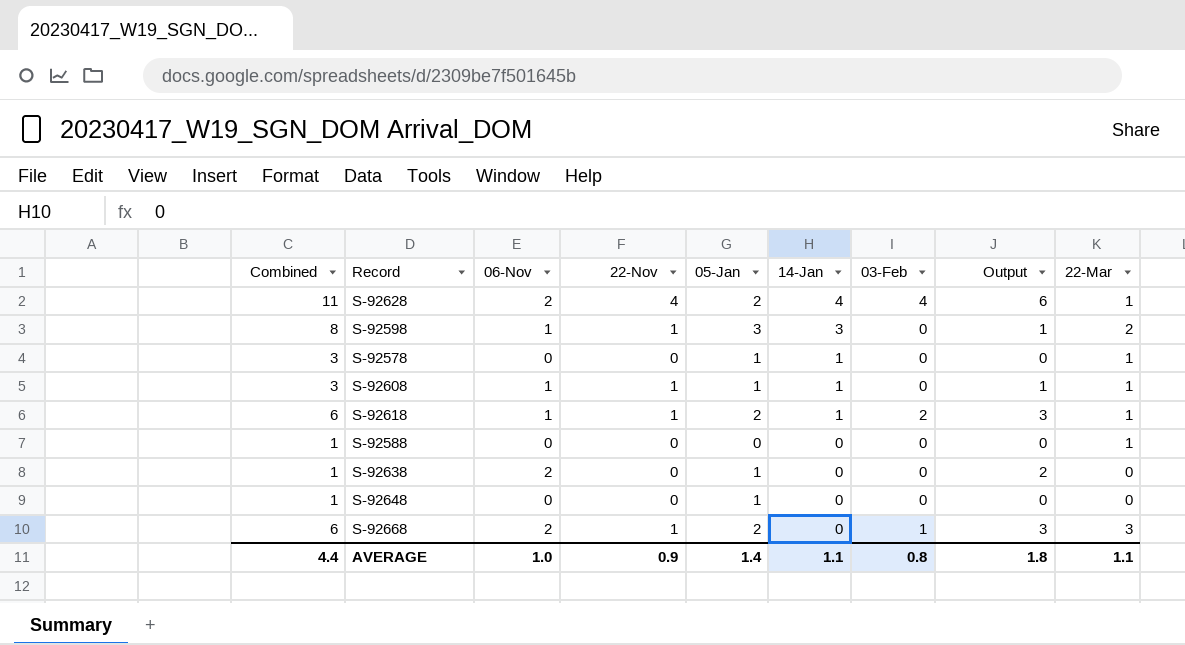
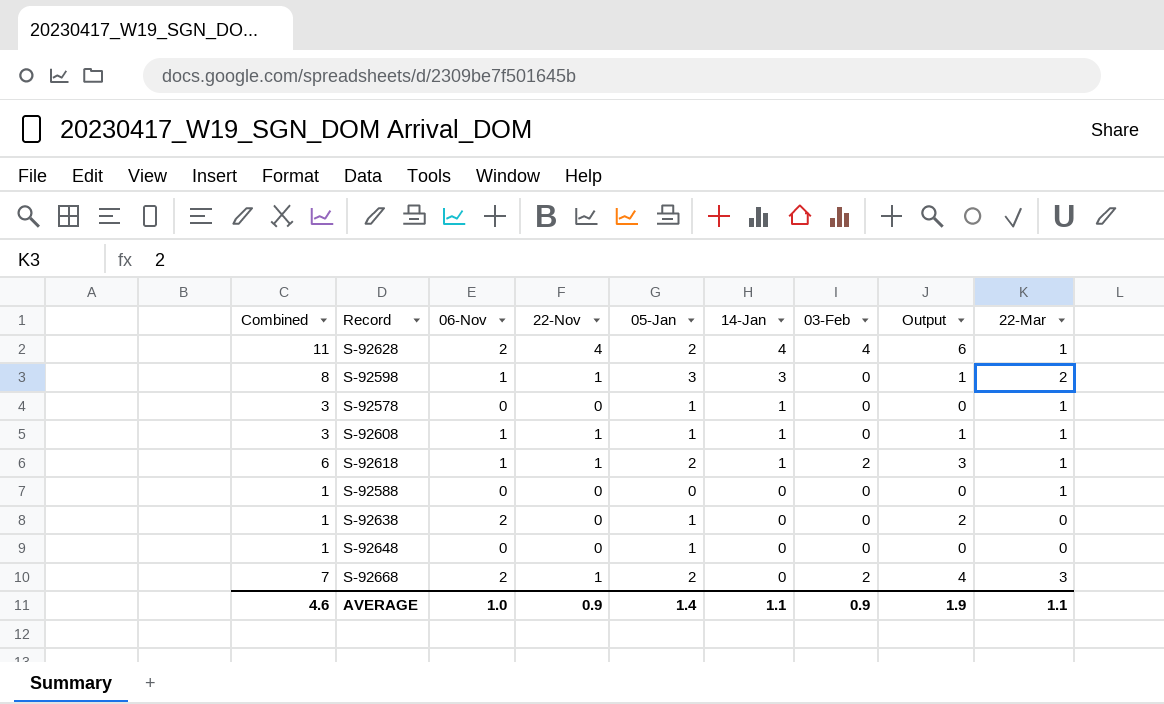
S-92668 | Combined: 6 -> 7
S-92668 | 03-Feb: 1 -> 2
S-92668 | Output: 3 -> 4
AVERAGE | Combined: 4.4 -> 4.6
AVERAGE | 03-Feb: 0.8 -> 0.9
AVERAGE | Output: 1.8 -> 1.9

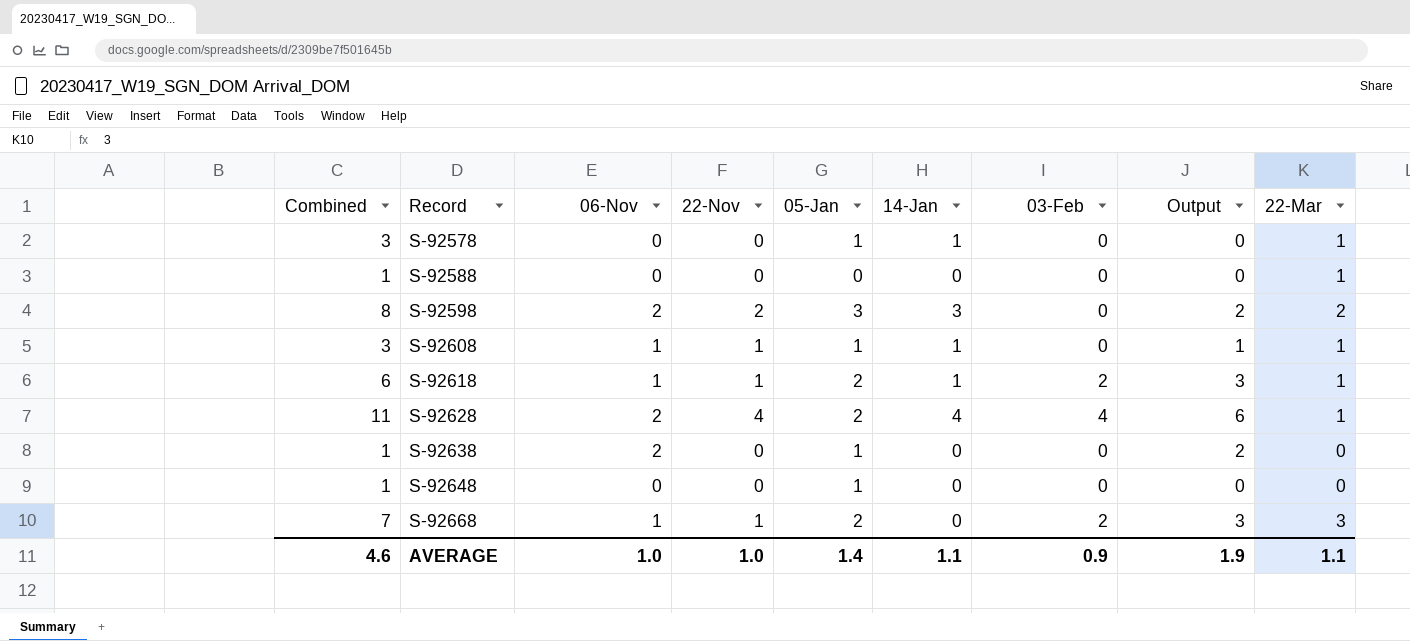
row order: 14-Jan descending -> Record ascending
S-92598 | 06-Nov: 1 -> 2
S-92598 | 22-Nov: 1 -> 2
S-92598 | Output: 1 -> 2
S-92668 | 06-Nov: 2 -> 1
S-92668 | Output: 4 -> 3
AVERAGE | 22-Nov: 0.9 -> 1.0

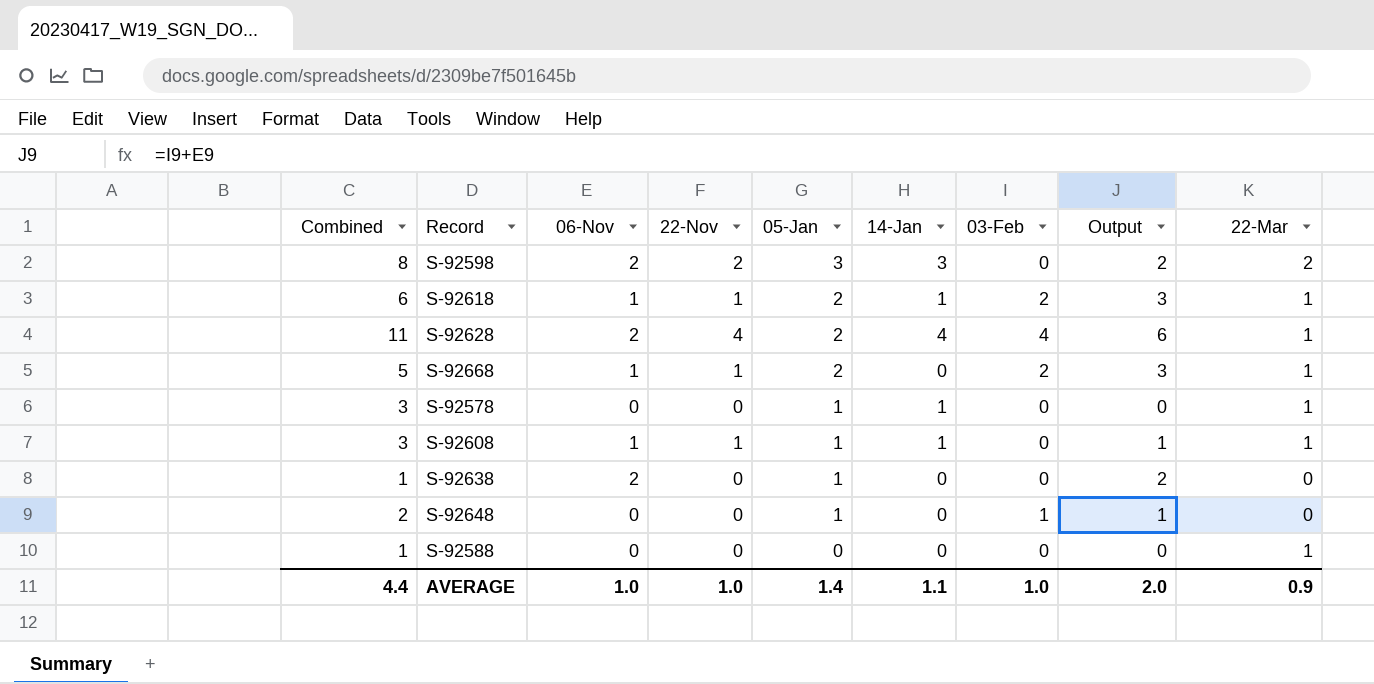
row order: Record ascending -> 05-Jan descending
S-92668 | Combined: 7 -> 5
S-92668 | 22-Mar: 3 -> 1
S-92648 | Combined: 1 -> 2
S-92648 | 03-Feb: 0 -> 1
S-92648 | Output: 0 -> 1
AVERAGE | Combined: 4.6 -> 4.4
AVERAGE | 03-Feb: 0.9 -> 1.0
AVERAGE | Output: 1.9 -> 2.0
AVERAGE | 22-Mar: 1.1 -> 0.9

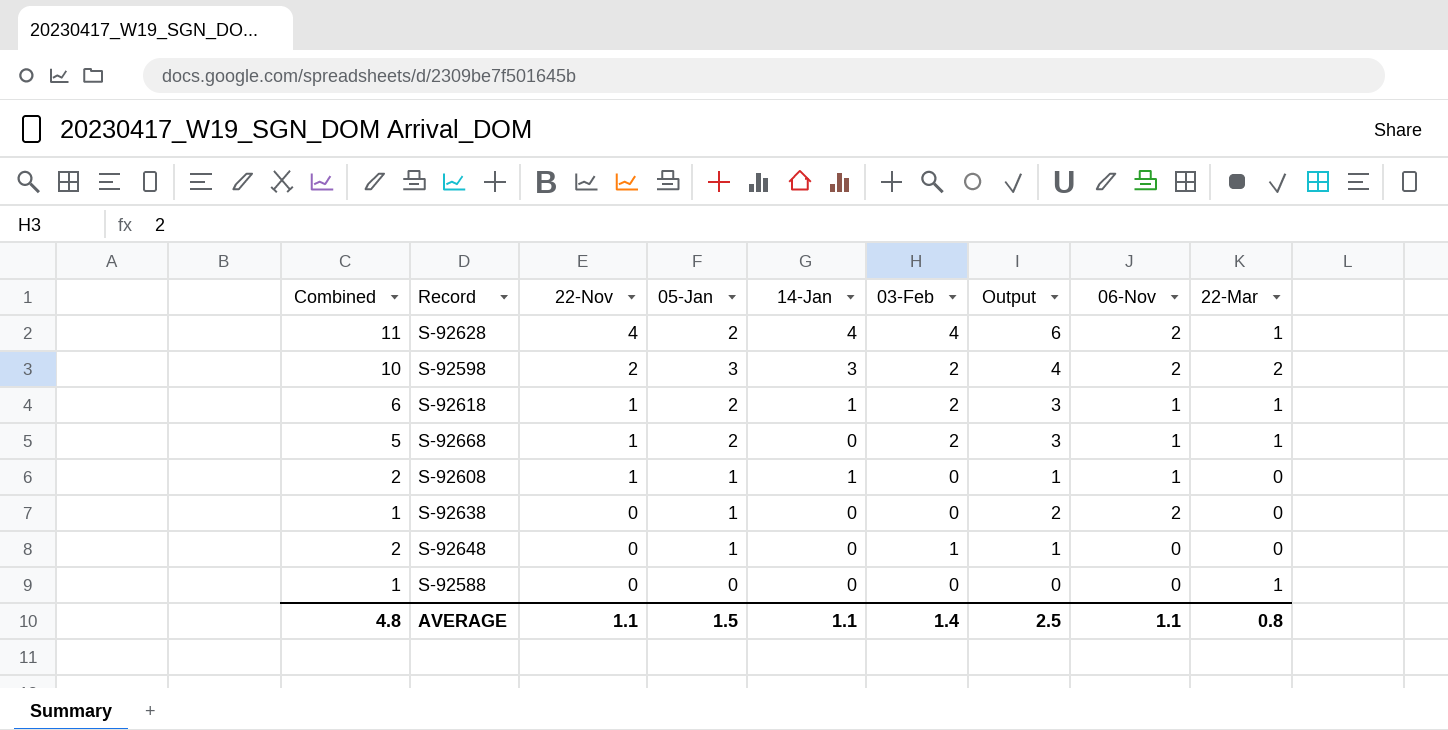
row order: 05-Jan descending -> 22-Nov descending
column 06-Nov | position: 3 -> 8
row S-92578: 3 | 0 | 0 | 1 | 1 | 0 | 0 | 1 -> none
S-92598 | Combined: 8 -> 10
S-92598 | 03-Feb: 0 -> 2
S-92598 | Output: 2 -> 4
S-92608 | Combined: 3 -> 2
S-92608 | 22-Mar: 1 -> 0
AVERAGE | Combined: 4.4 -> 4.8
AVERAGE | 22-Nov: 1.0 -> 1.1
AVERAGE | 05-Jan: 1.4 -> 1.5
AVERAGE | 03-Feb: 1.0 -> 1.4
AVERAGE | Output: 2.0 -> 2.5
AVERAGE | 06-Nov: 1.0 -> 1.1
AVERAGE | 22-Mar: 0.9 -> 0.8

